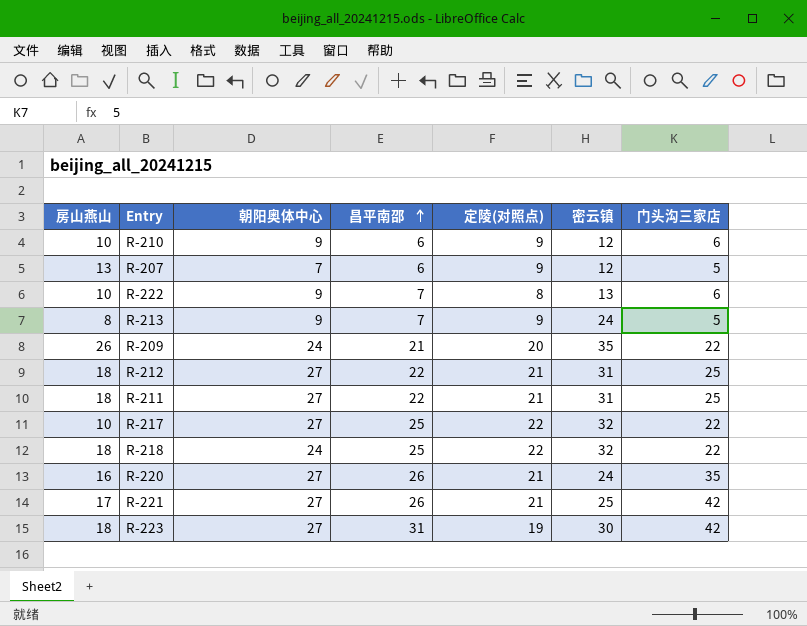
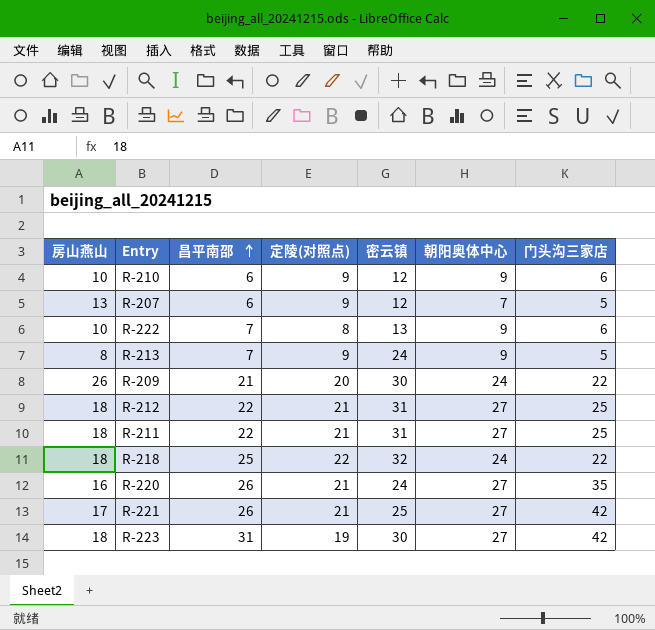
column 朝阳奥体中心 | position: 3 -> 6
row R-217: 10 | 27 | 25 | 22 | 32 | 22 -> none
R-209 | 密云镇: 35 -> 30

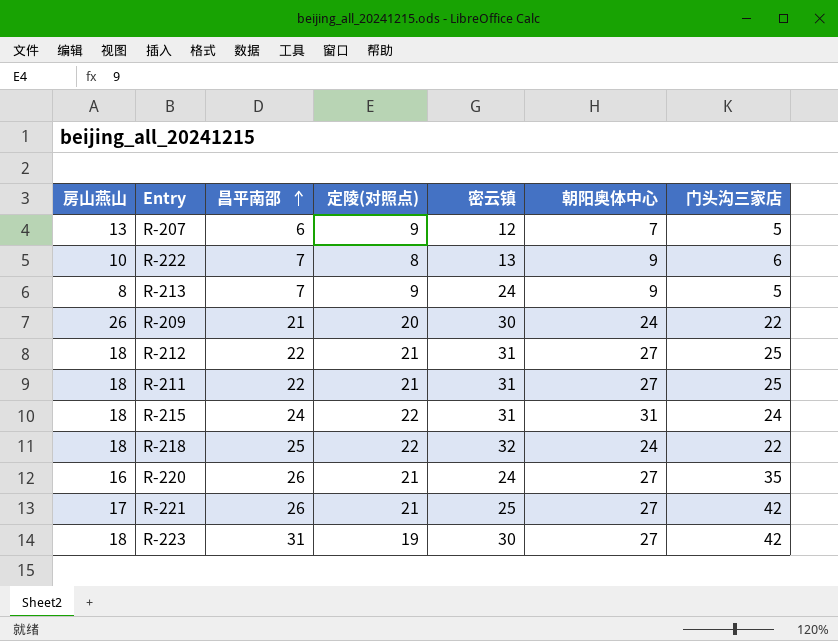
row R-210: 10 | 6 | 9 | 12 | 9 | 6 -> none
row R-215: none -> 18 | 24 | 22 | 31 | 31 | 24

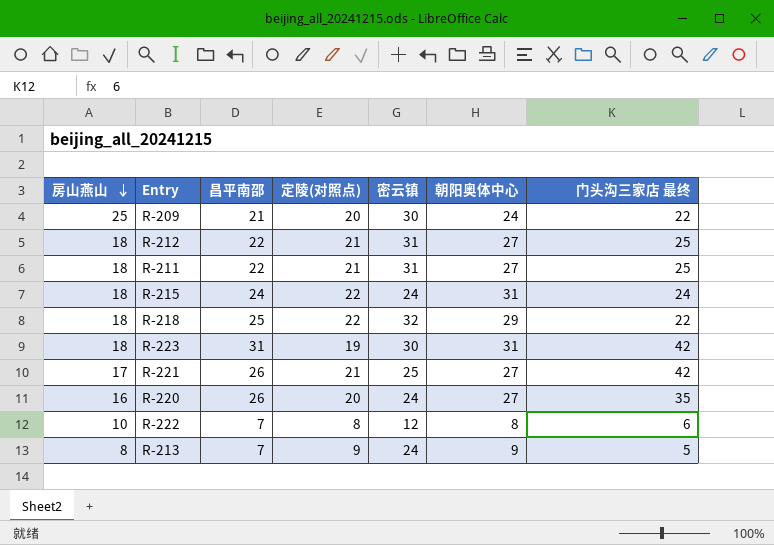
row order: 昌平南邵 ascending -> 房山燕山 descending
column name: 门头沟三家店 -> 门头沟三家店 最终
row R-207: 13 | 6 | 9 | 12 | 7 | 5 -> none
R-209 | 房山燕山: 26 -> 25
R-215 | 密云镇: 31 -> 24
R-218 | 朝阳奥体中心: 24 -> 29
R-223 | 朝阳奥体中心: 27 -> 31
R-220 | 定陵(对照点): 21 -> 20
R-222 | 密云镇: 13 -> 12
R-222 | 朝阳奥体中心: 9 -> 8

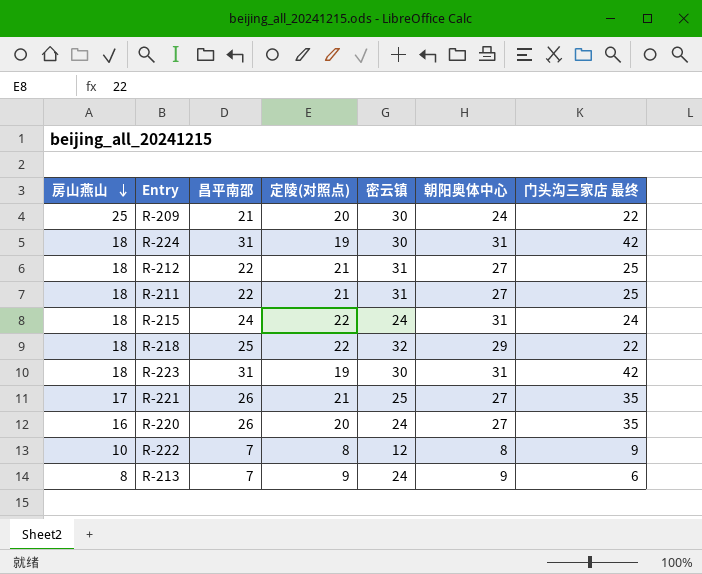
row R-224: none -> 18 | 31 | 19 | 30 | 31 | 42
R-221 | 门头沟三家店 最终: 42 -> 35
R-222 | 门头沟三家店 最终: 6 -> 9
R-213 | 门头沟三家店 最终: 5 -> 6

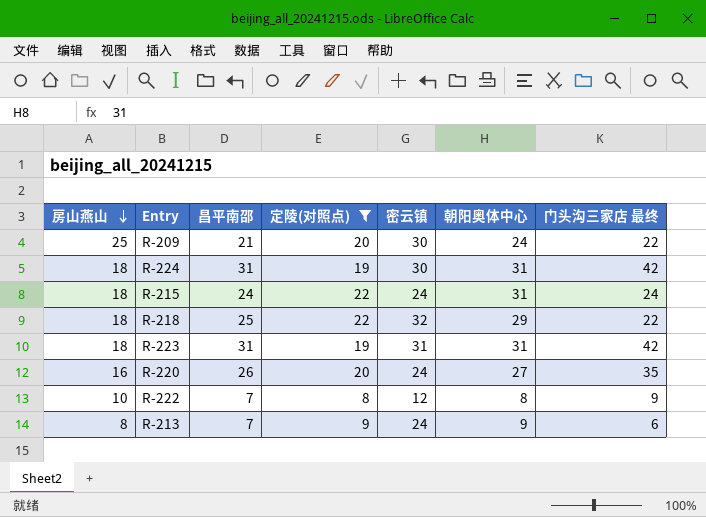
filter: none -> 定陵(对照点) != 21
R-223 | 密云镇: 30 -> 31

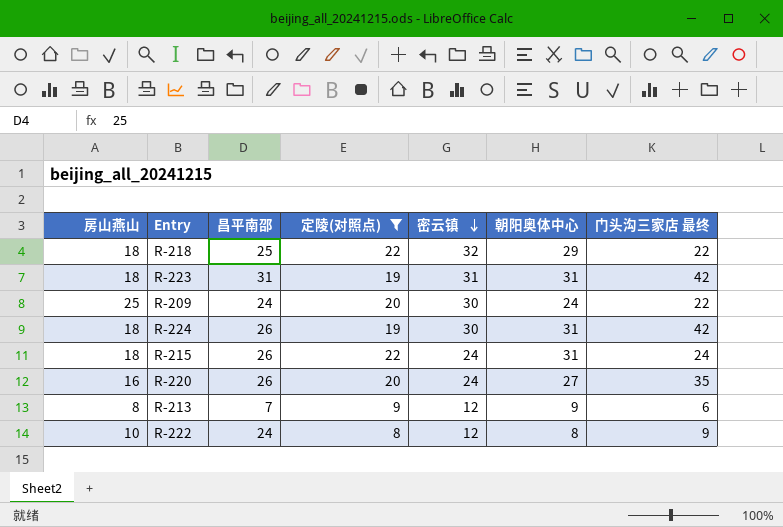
row order: 房山燕山 descending -> 密云镇 descending
R-209 | 昌平南邵: 21 -> 24
R-224 | 昌平南邵: 31 -> 26
R-215 | 昌平南邵: 24 -> 26
R-213 | 密云镇: 24 -> 12
R-222 | 昌平南邵: 7 -> 24

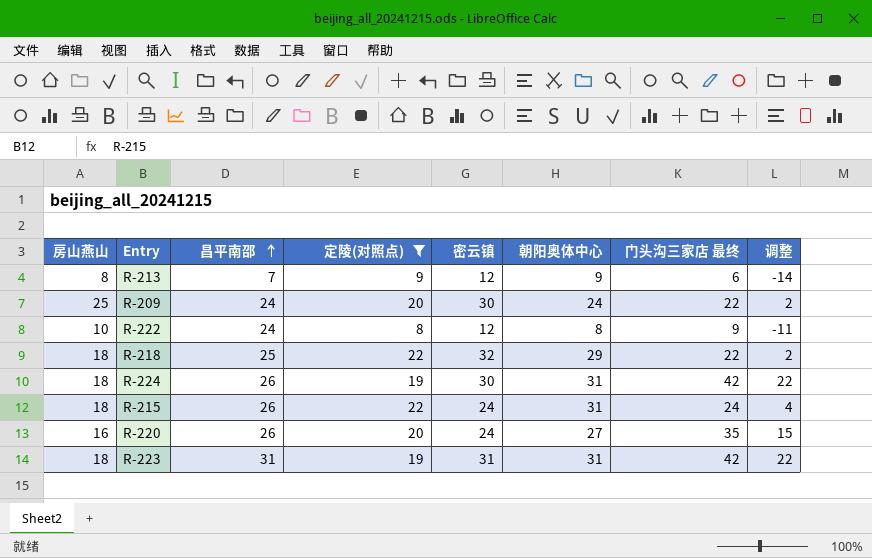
row order: 密云镇 descending -> 昌平南邵 ascending
column 调整 | formula: none -> [门头沟三家店 最终] - 20

